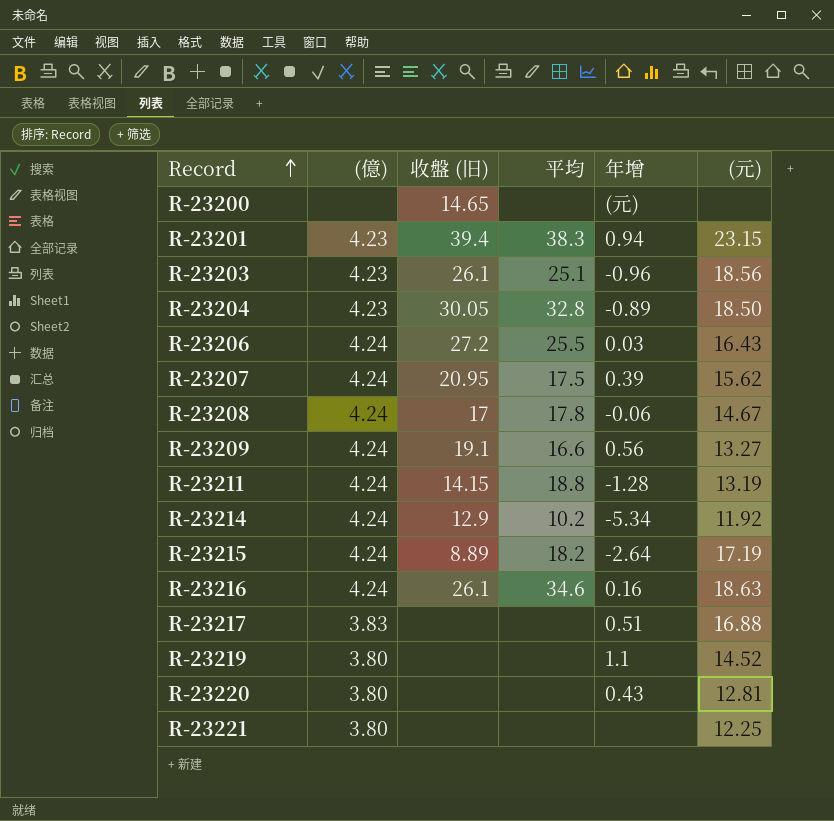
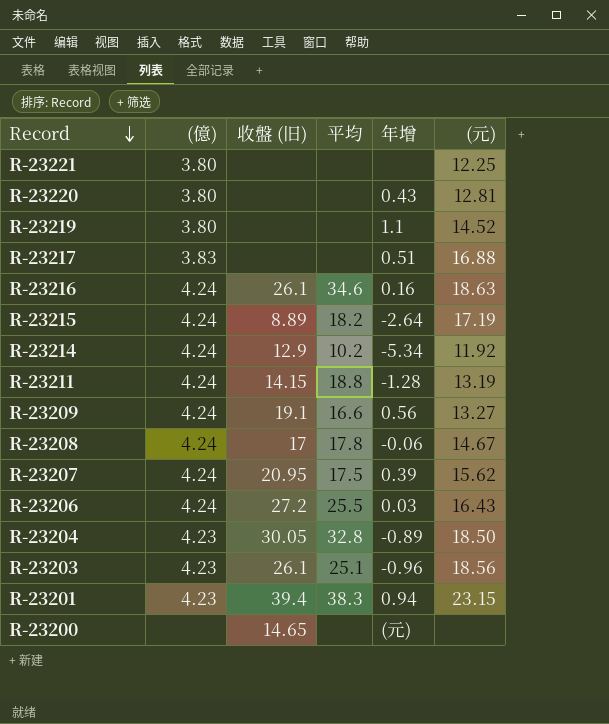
row order: Record ascending -> Record descending

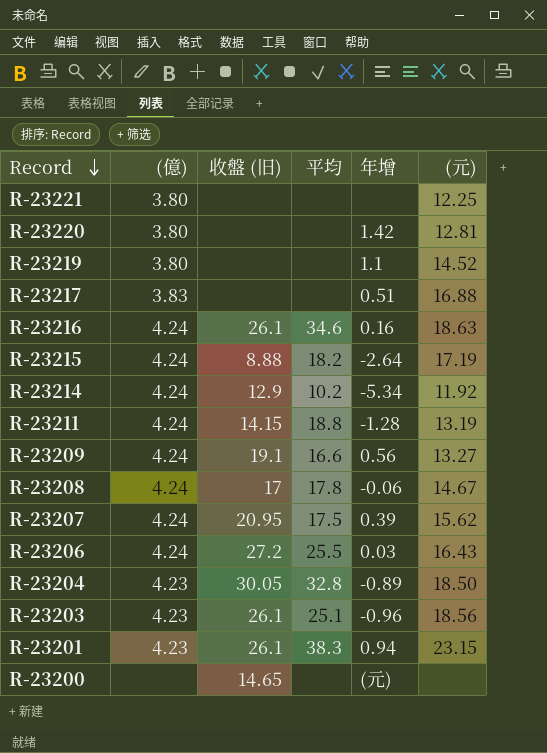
R-23220 | 年增: 0.43 -> 1.42
R-23215 | 收盤 (旧): 8.89 -> 8.88
R-23201 | 收盤 (旧): 39.4 -> 26.1

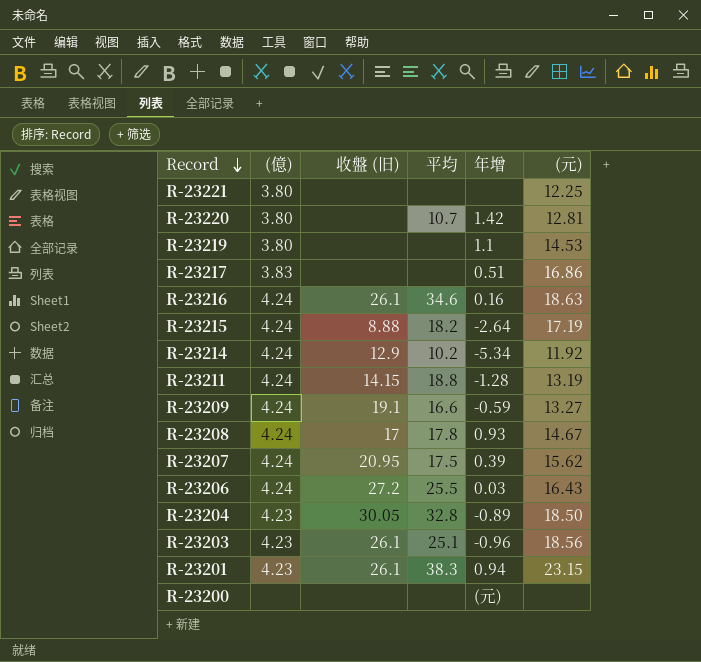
R-23220 | 平均: none -> 10.7
R-23219 | (元): 14.52 -> 14.53
R-23217 | (元): 16.88 -> 16.86
R-23209 | 年增: 0.56 -> -0.59
R-23208 | 年增: -0.06 -> 0.93
R-23200 | 收盤 (旧): 14.65 -> none

